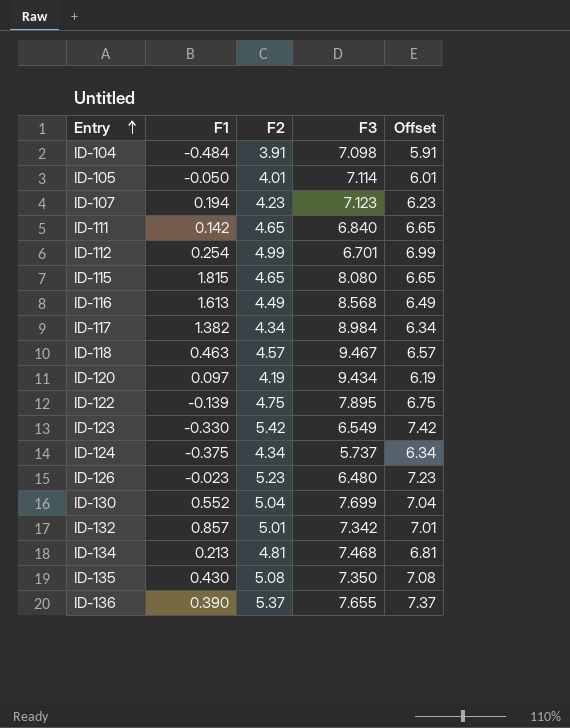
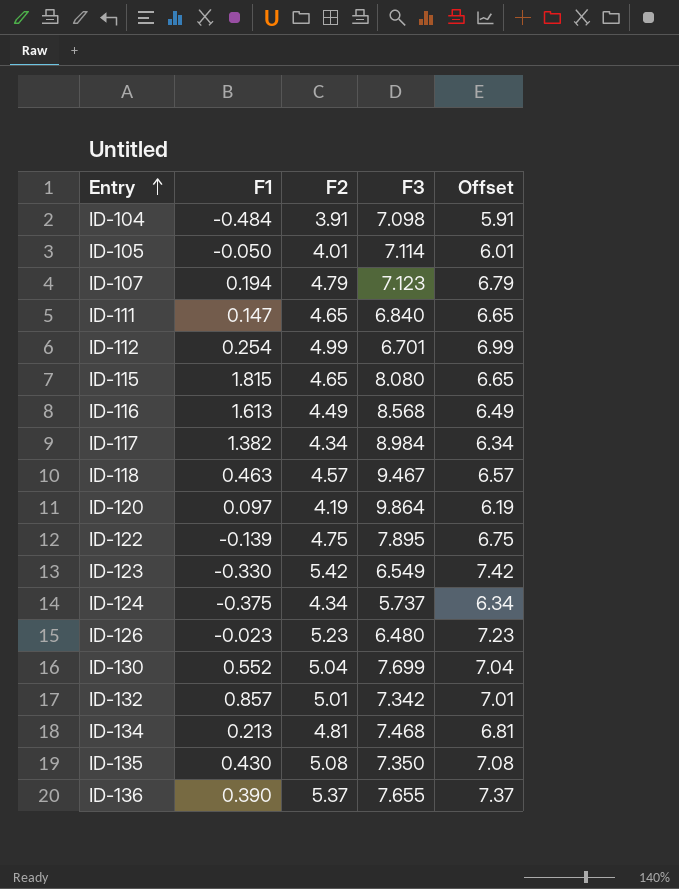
ID-107 | F2: 4.23 -> 4.79
ID-107 | Offset: 6.23 -> 6.79
ID-111 | F1: 0.142 -> 0.147
ID-120 | F3: 9.434 -> 9.864

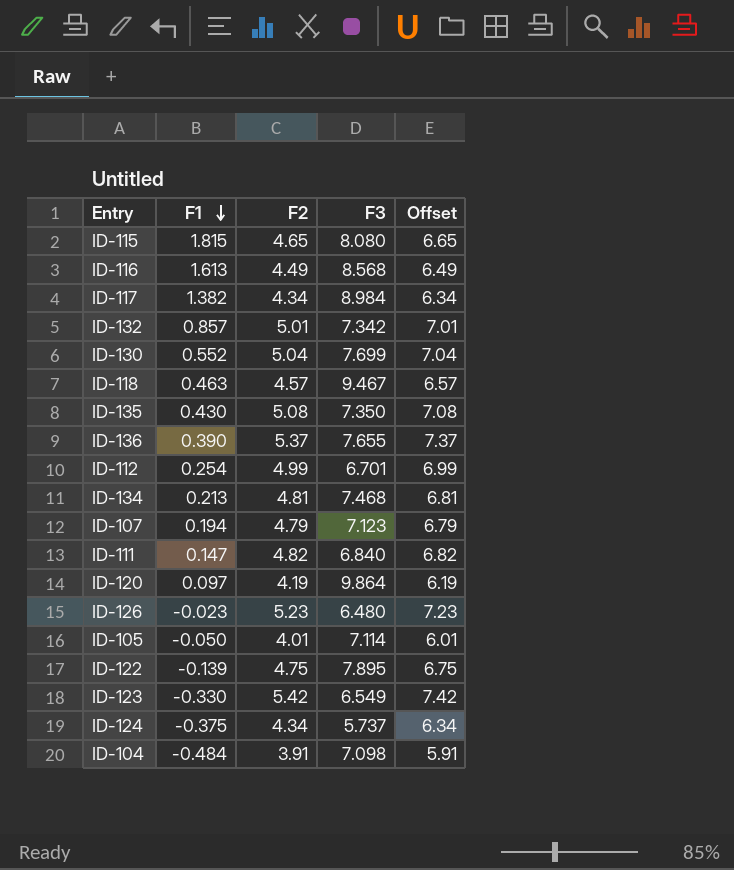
row order: Entry ascending -> F1 descending
ID-111 | F2: 4.65 -> 4.82
ID-111 | Offset: 6.65 -> 6.82

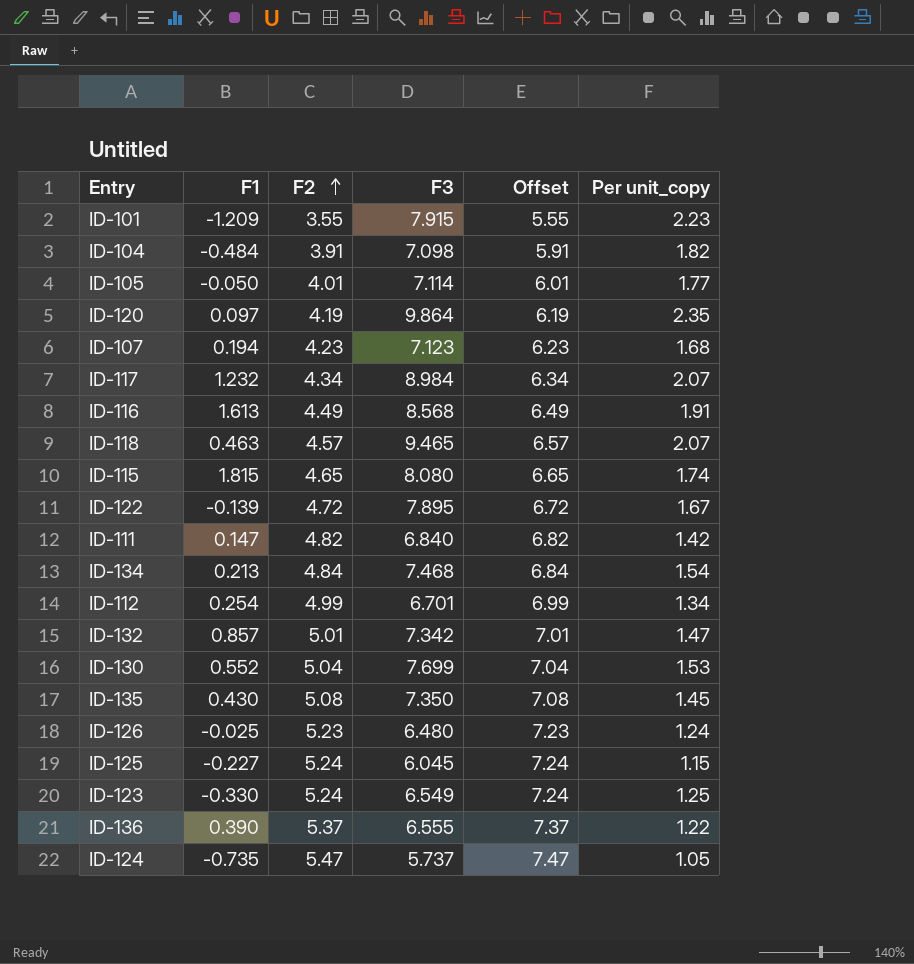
row order: F1 descending -> F2 ascending
column Per unit_copy | formula: none -> [F3] / [F2]
row ID-101: none -> -1.209 | 3.55 | 7.915 | 5.55 | 2.23
ID-107 | F2: 4.79 -> 4.23
ID-107 | Offset: 6.79 -> 6.23
ID-117 | F1: 1.382 -> 1.232
ID-118 | F3: 9.467 -> 9.465
ID-122 | F2: 4.75 -> 4.72
ID-122 | Offset: 6.75 -> 6.72
ID-134 | F2: 4.81 -> 4.84
ID-134 | Offset: 6.81 -> 6.84
ID-126 | F1: -0.023 -> -0.025
row ID-125: none -> -0.227 | 5.24 | 6.045 | 7.24 | 1.15
ID-123 | F2: 5.42 -> 5.24
ID-123 | Offset: 7.42 -> 7.24
ID-136 | F3: 7.655 -> 6.555
ID-124 | F1: -0.375 -> -0.735
ID-124 | F2: 4.34 -> 5.47
ID-124 | Offset: 6.34 -> 7.47

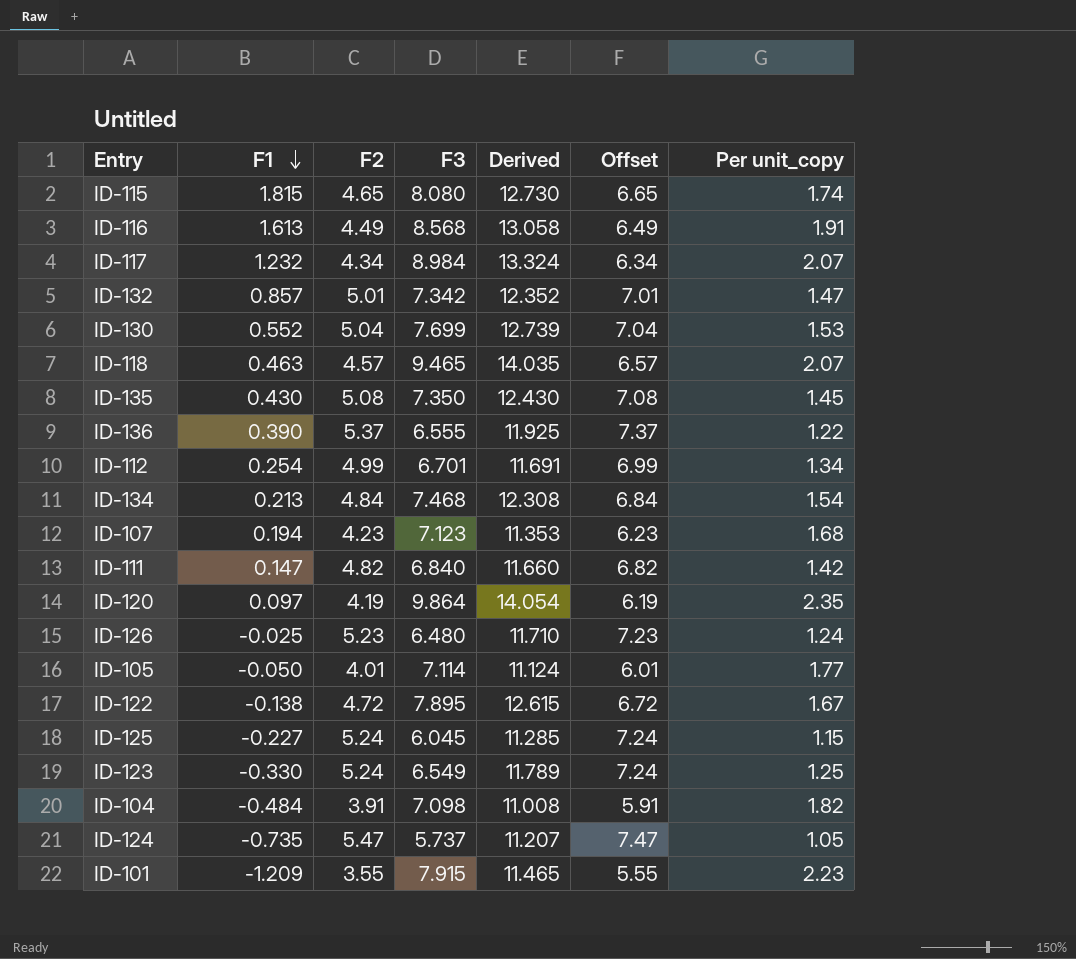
row order: F2 ascending -> F1 descending
column Derived | formula: none -> [F2] + [F3]
ID-122 | F1: -0.139 -> -0.138

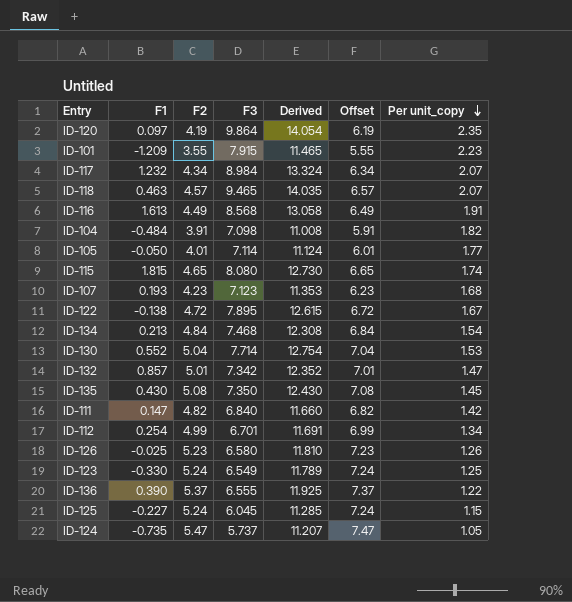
row order: F1 descending -> Per unit_copy descending
ID-107 | F1: 0.194 -> 0.193
ID-130 | F3: 7.699 -> 7.714
ID-130 | Derived: 12.739 -> 12.754
ID-126 | F3: 6.480 -> 6.580
ID-126 | Derived: 11.710 -> 11.810
ID-126 | Per unit_copy: 1.24 -> 1.26

